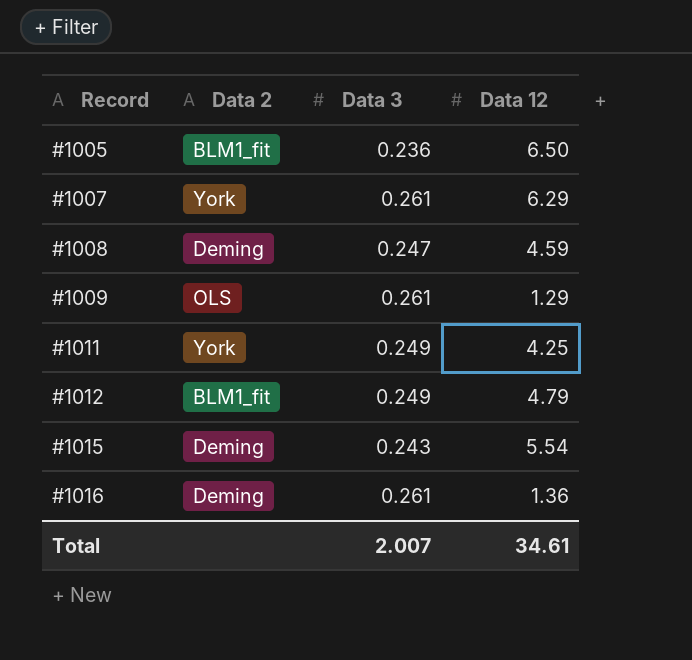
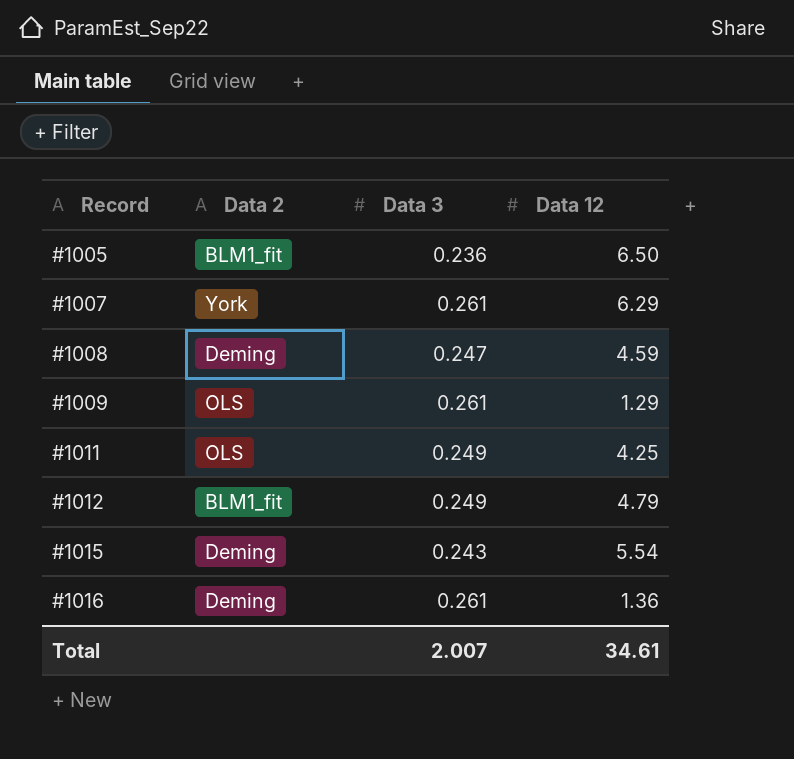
#1011 | Data 2: York -> OLS

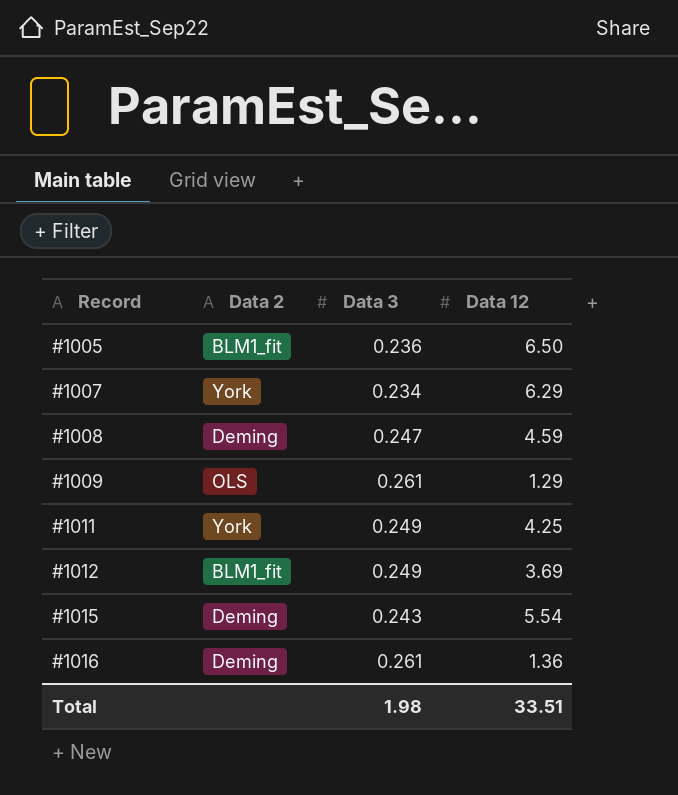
#1007 | Data 3: 0.261 -> 0.234
#1011 | Data 2: OLS -> York
#1012 | Data 12: 4.79 -> 3.69
Total | Data 3: 2.007 -> 1.98
Total | Data 12: 34.61 -> 33.51

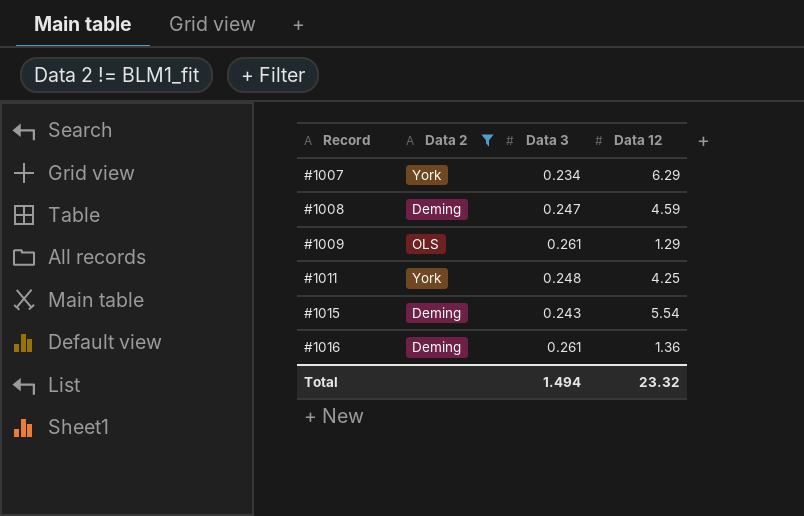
filter: none -> Data 2 != BLM1_fit
#1011 | Data 3: 0.249 -> 0.248
Total | Data 3: 1.98 -> 1.494
Total | Data 12: 33.51 -> 23.32

